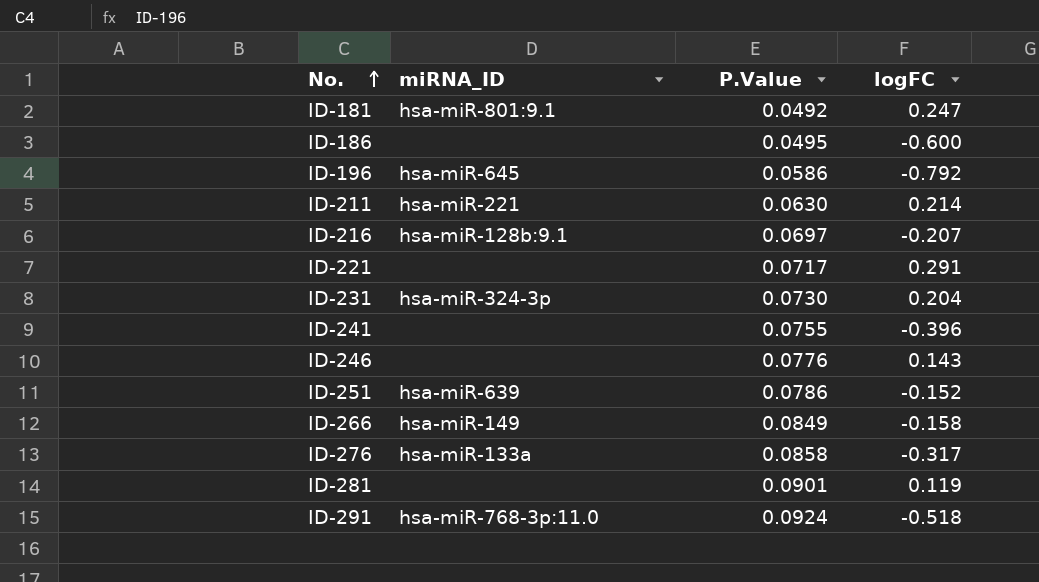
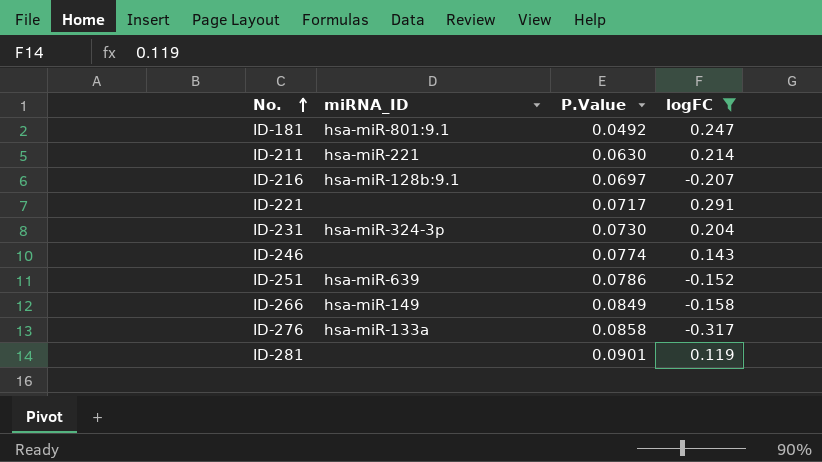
filter: none -> logFC >= -0.317
ID-246 | P.Value: 0.0776 -> 0.0774

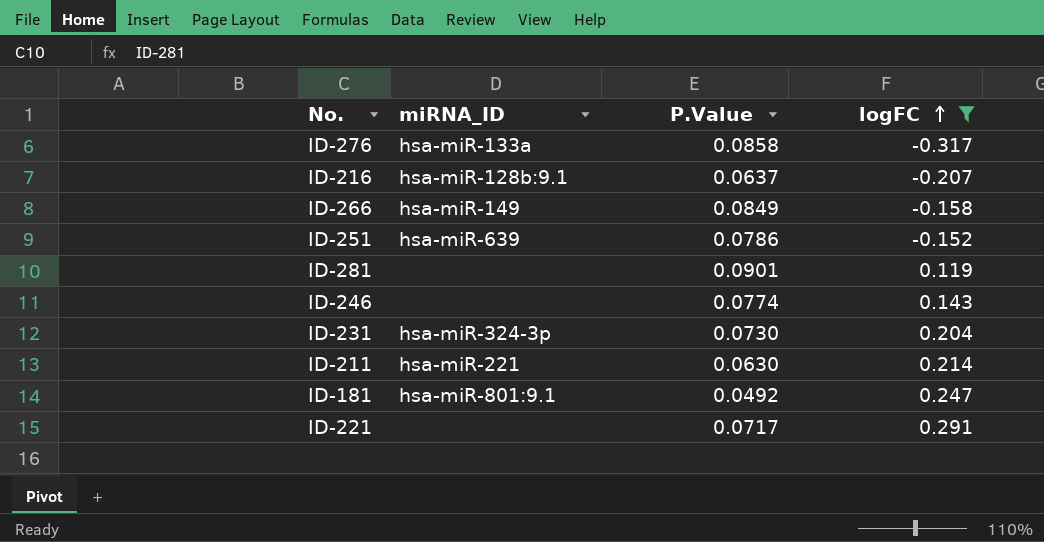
row order: No. ascending -> logFC ascending
ID-216 | P.Value: 0.0697 -> 0.0637

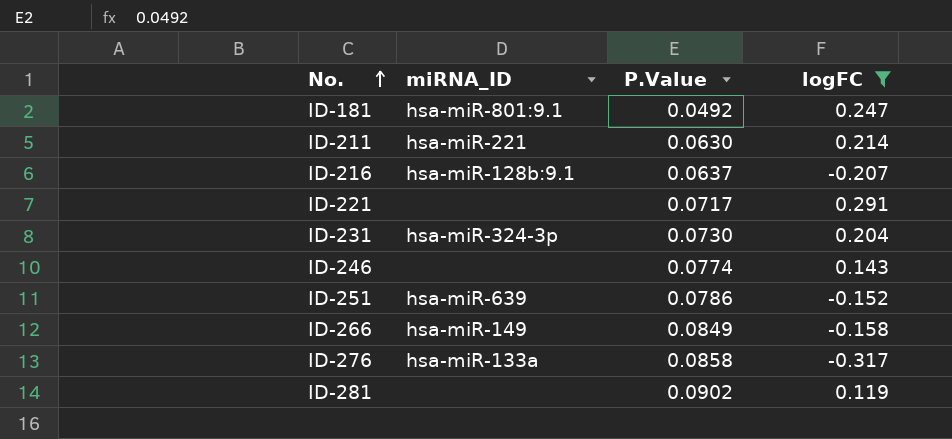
row order: logFC ascending -> No. ascending
ID-281 | P.Value: 0.0901 -> 0.0902

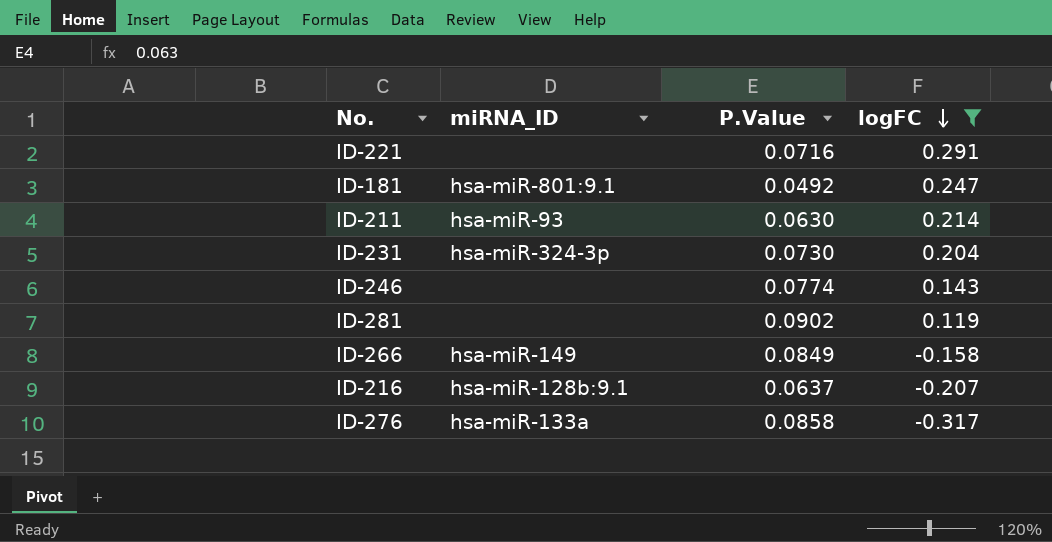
row order: No. ascending -> logFC descending
row ID-251: hsa-miR-639 | 0.0786 | -0.152 -> none
ID-221 | P.Value: 0.0717 -> 0.0716
ID-211 | miRNA_ID: hsa-miR-221 -> hsa-miR-93

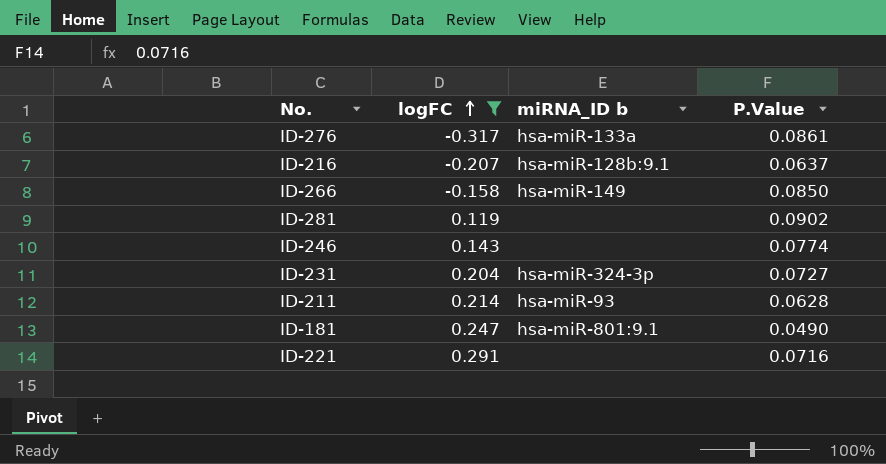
row order: logFC descending -> logFC ascending
column logFC | position: 4 -> 2
column name: miRNA_ID -> miRNA_ID b
ID-276 | P.Value: 0.0858 -> 0.0861
ID-266 | P.Value: 0.0849 -> 0.0850
ID-231 | P.Value: 0.0730 -> 0.0727
ID-211 | P.Value: 0.0630 -> 0.0628
ID-181 | P.Value: 0.0492 -> 0.0490

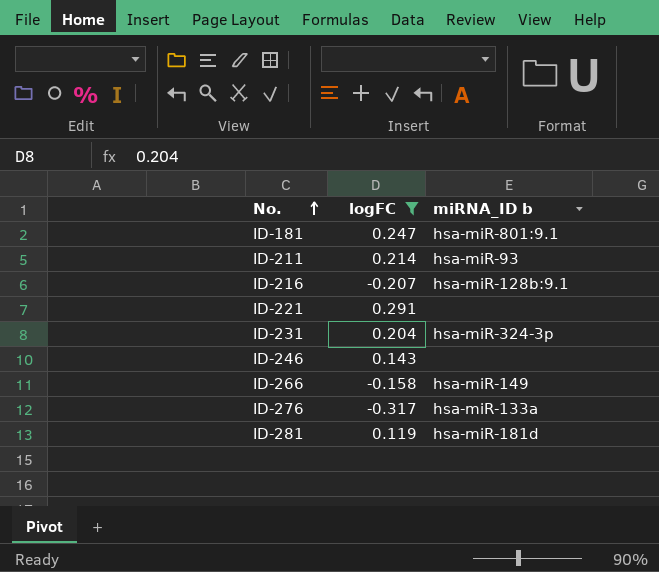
row order: logFC ascending -> No. ascending
column P.Value | position: 4 -> none
ID-281 | miRNA_ID b: none -> hsa-miR-181d

